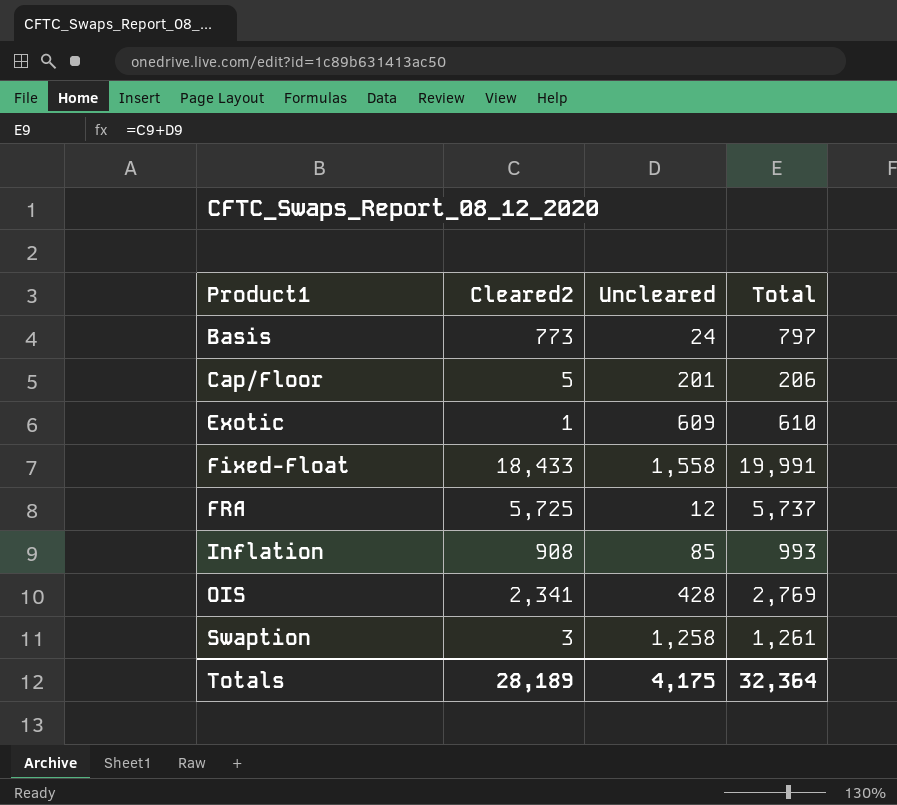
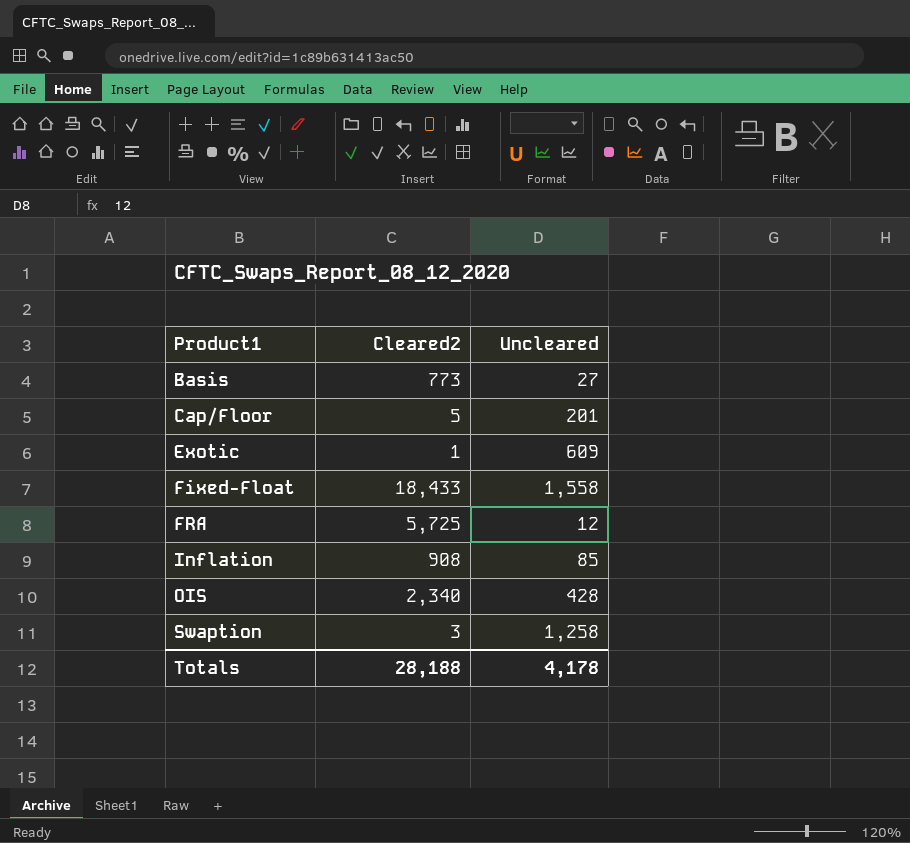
column Total | formula: [Cleared2] + [Uncleared] -> none
Basis | Uncleared: 24 -> 27
OIS | Cleared2: 2,341 -> 2,340
Totals | Cleared2: 28,189 -> 28,188
Totals | Uncleared: 4,175 -> 4,178

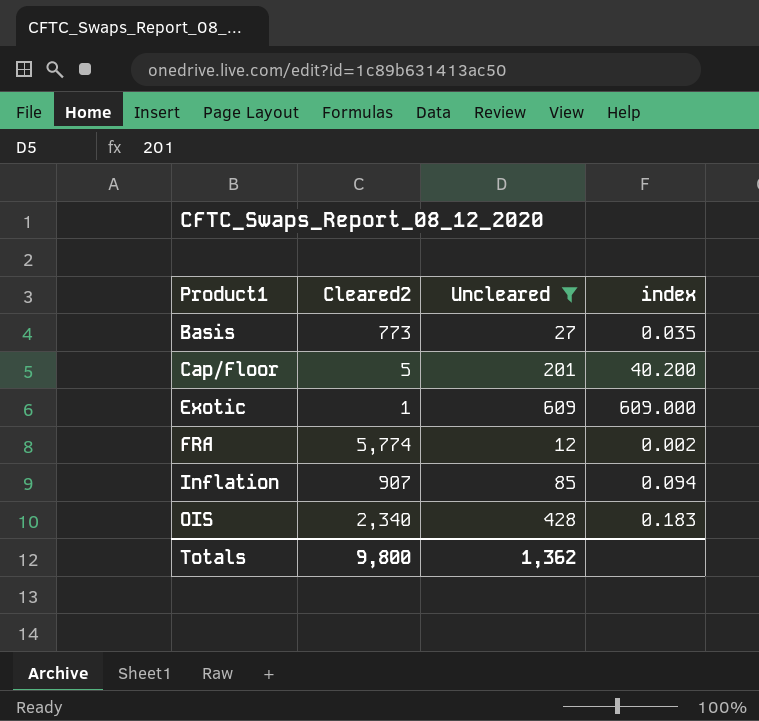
filter: none -> Uncleared <= 609
column index | formula: none -> [Uncleared] / [Cleared2]
FRA | Cleared2: 5,725 -> 5,774
Inflation | Cleared2: 908 -> 907
Totals | Cleared2: 28,188 -> 9,800
Totals | Uncleared: 4,178 -> 1,362

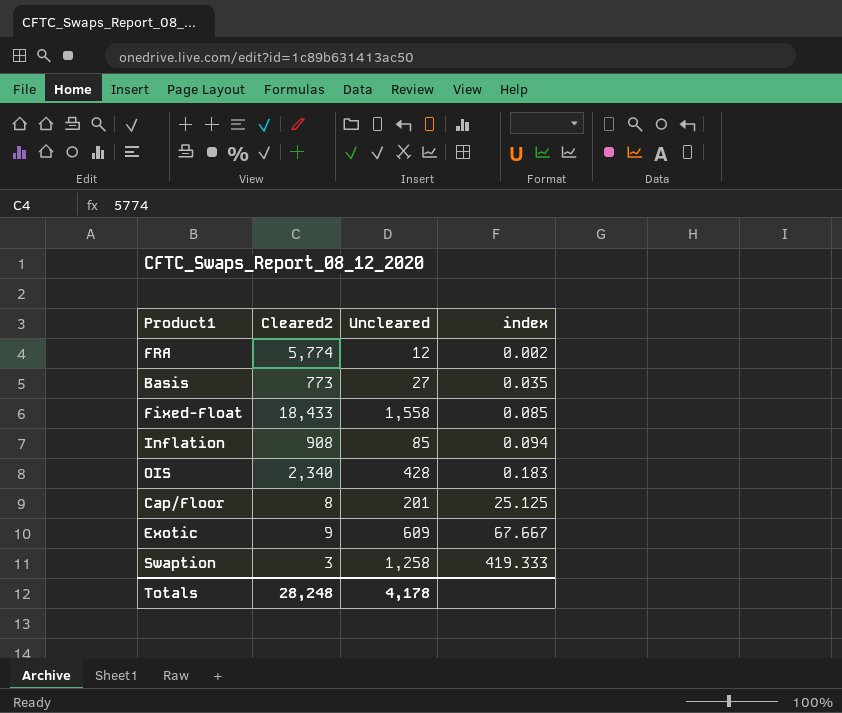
filter: Uncleared <= 609 -> none
row order: Product1 ascending -> index ascending
Inflation | Cleared2: 907 -> 908
Cap/Floor | Cleared2: 5 -> 8
Cap/Floor | index: 40.200 -> 25.125
Exotic | Cleared2: 1 -> 9
Exotic | index: 609.000 -> 67.667
Totals | Cleared2: 9,800 -> 28,248
Totals | Uncleared: 1,362 -> 4,178

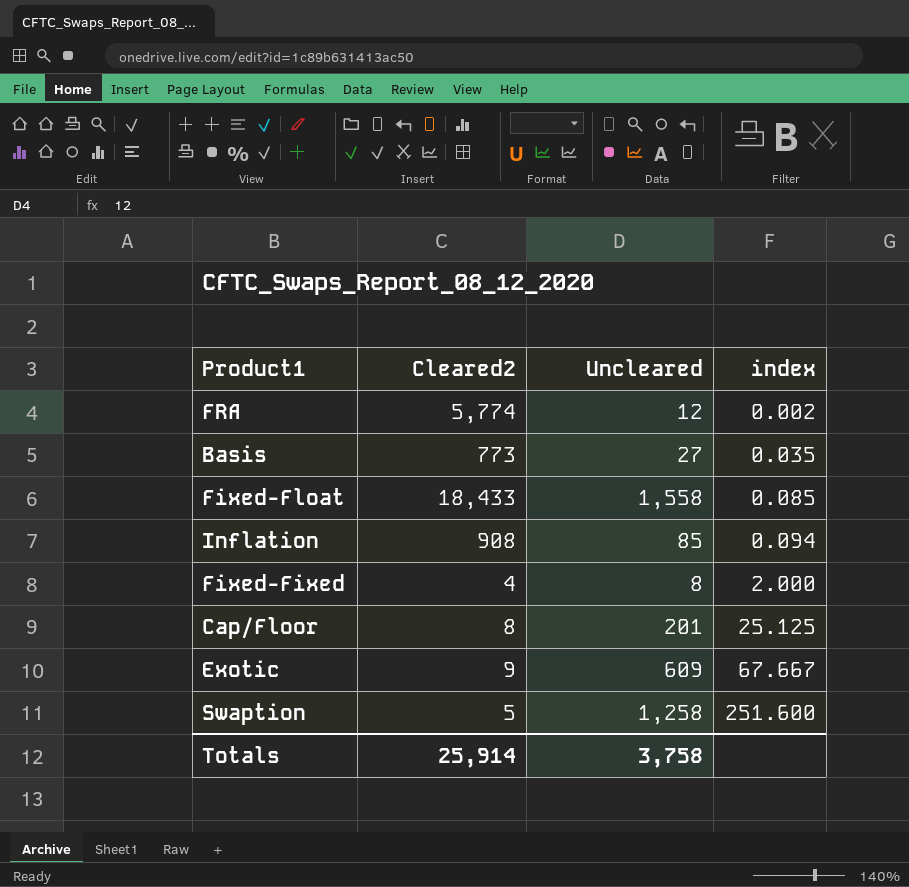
row OIS: 2,340 | 428 | 0.183 -> none
row Fixed-Fixed: none -> 4 | 8 | 2.000
Swaption | Cleared2: 3 -> 5
Swaption | index: 419.333 -> 251.600
Totals | Cleared2: 28,248 -> 25,914
Totals | Uncleared: 4,178 -> 3,758

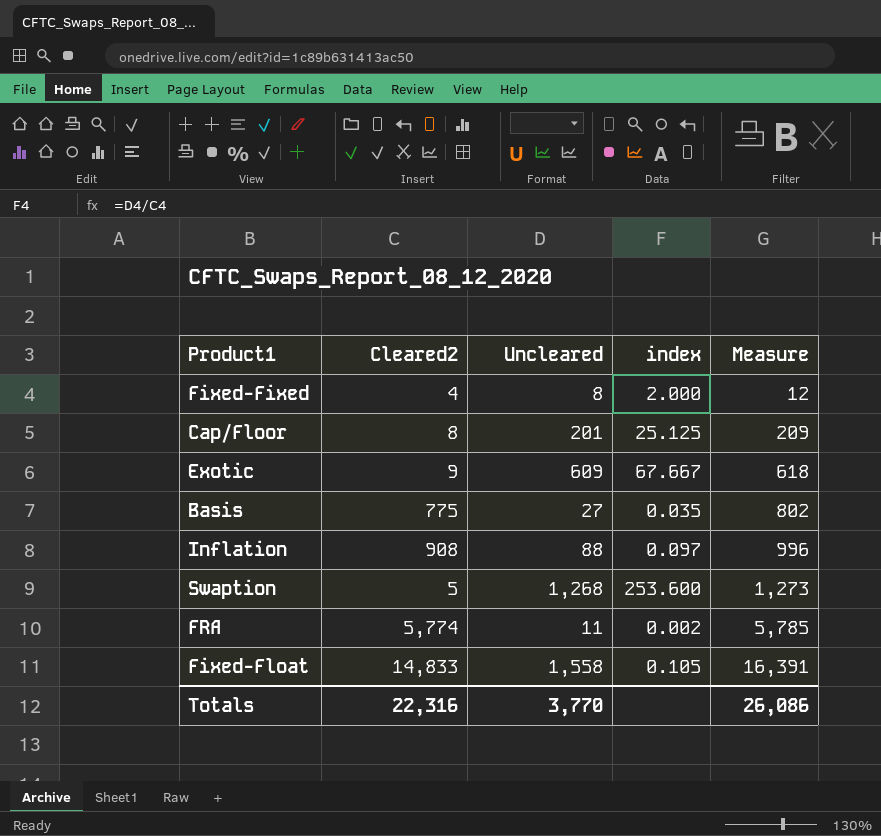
row order: index ascending -> Measure ascending
column Measure | formula: none -> [Cleared2] + [Uncleared]
Basis | Cleared2: 773 -> 775
Inflation | Uncleared: 85 -> 88
Inflation | index: 0.094 -> 0.097
Swaption | Uncleared: 1,258 -> 1,268
Swaption | index: 251.600 -> 253.600
FRA | Uncleared: 12 -> 11
Fixed-Float | Cleared2: 18,433 -> 14,833
Fixed-Float | index: 0.085 -> 0.105
Totals | Cleared2: 25,914 -> 22,316
Totals | Uncleared: 3,758 -> 3,770

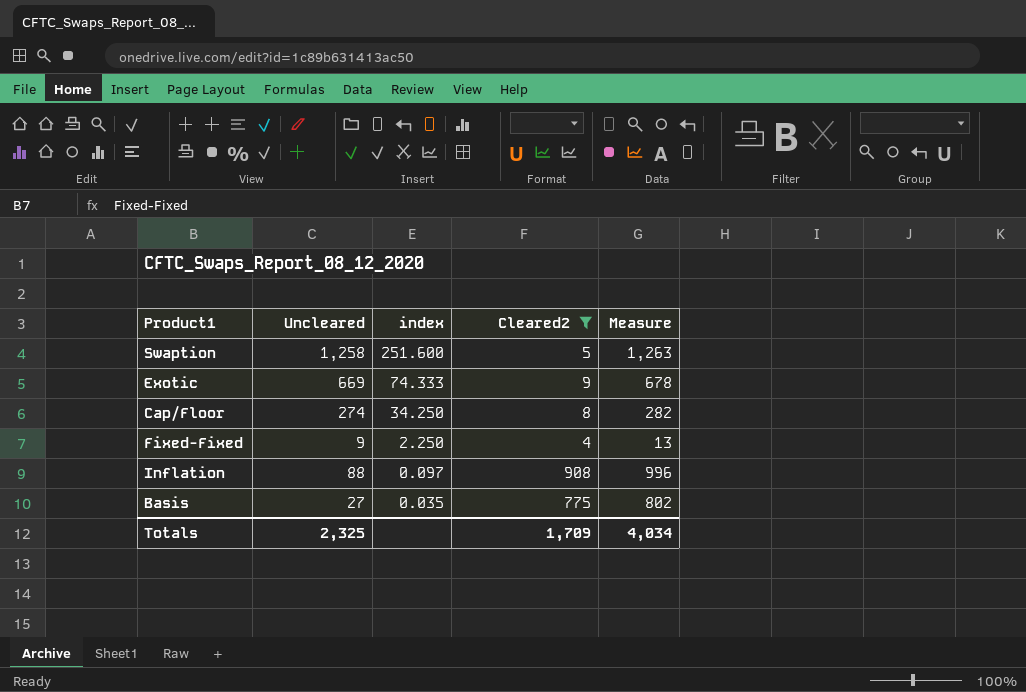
filter: none -> Cleared2 <= 908
row order: Measure ascending -> index descending
column Cleared2 | position: 2 -> 4
Swaption | Uncleared: 1,268 -> 1,258
Swaption | index: 253.600 -> 251.600
Swaption | Measure: 1,273 -> 1,263
Exotic | Uncleared: 609 -> 669
Exotic | index: 67.667 -> 74.333
Exotic | Measure: 618 -> 678
Cap/Floor | Uncleared: 201 -> 274
Cap/Floor | index: 25.125 -> 34.250
Cap/Floor | Measure: 209 -> 282
Fixed-Fixed | Uncleared: 8 -> 9
Fixed-Fixed | index: 2.000 -> 2.250
Fixed-Fixed | Measure: 12 -> 13
Totals | Uncleared: 3,770 -> 2,325
Totals | Cleared2: 22,316 -> 1,709
Totals | Measure: 26,086 -> 4,034

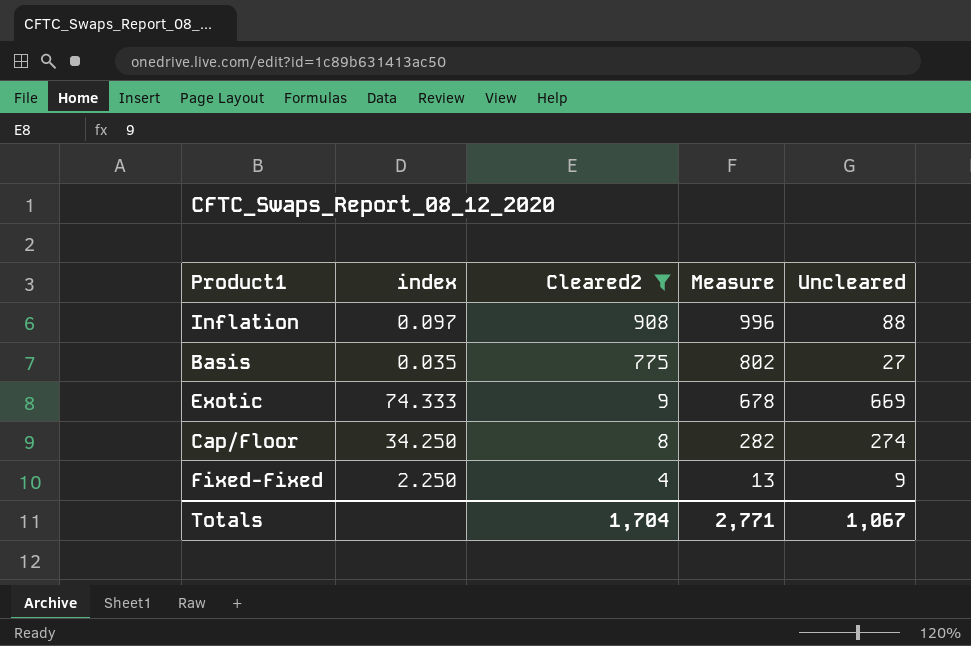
row order: index descending -> Cleared2 descending
column Uncleared | position: 2 -> 5
row Swaption: 1,258 | 251.600 | 5 | 1,263 -> none
Totals | Cleared2: 1,709 -> 1,704
Totals | Measure: 4,034 -> 2,771
Totals | Uncleared: 2,325 -> 1,067

